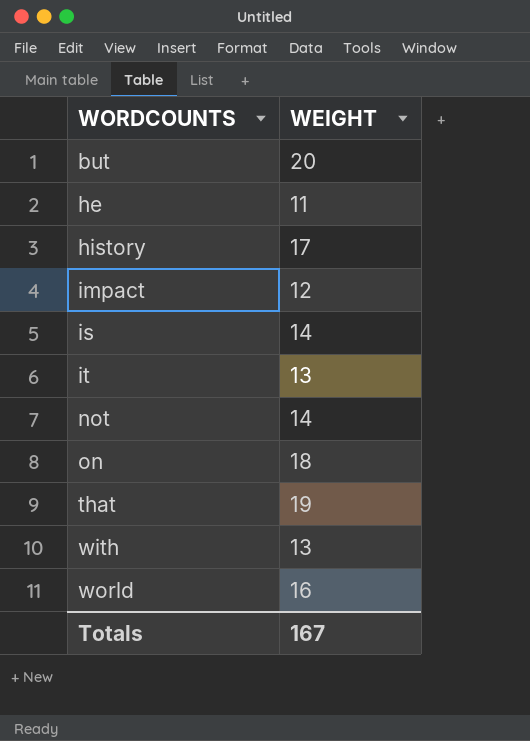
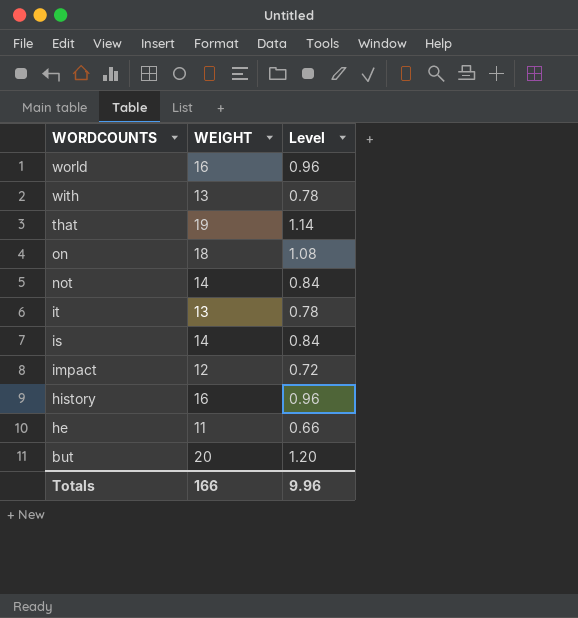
row order: WORDCOUNTS ascending -> WORDCOUNTS descending
column Level | formula: none -> [WEIGHT] * 0.06
history | WEIGHT: 17 -> 16
Totals | WEIGHT: 167 -> 166

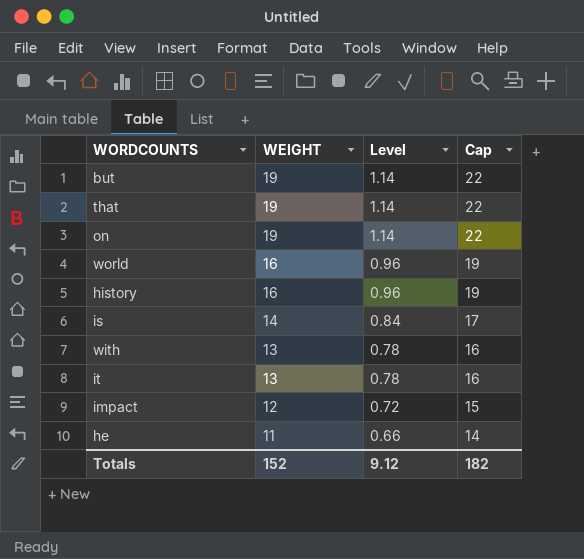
row order: WORDCOUNTS descending -> WEIGHT descending
column Cap | formula: none -> [WEIGHT] + 3
row not: 14 | 0.84 -> none
but | WEIGHT: 20 -> 19
but | Level: 1.20 -> 1.14
on | WEIGHT: 18 -> 19
on | Level: 1.08 -> 1.14
Totals | WEIGHT: 166 -> 152
Totals | Level: 9.96 -> 9.12

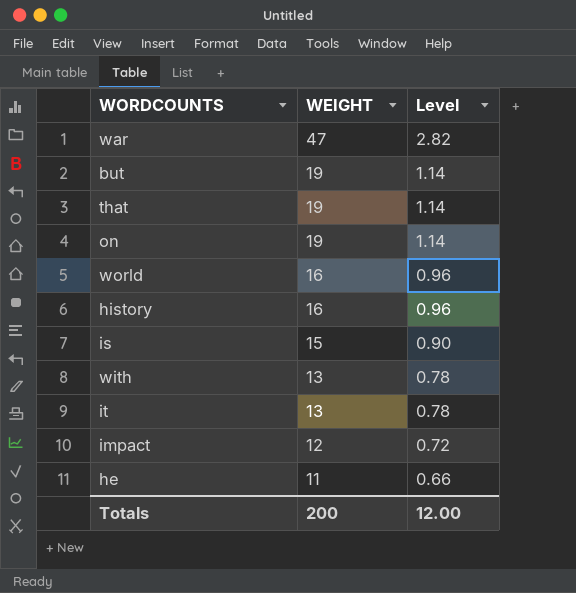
column Cap | formula: [WEIGHT] + 3 -> none
row war: none -> 47 | 2.82
is | WEIGHT: 14 -> 15
is | Level: 0.84 -> 0.90
Totals | WEIGHT: 152 -> 200
Totals | Level: 9.12 -> 12.00

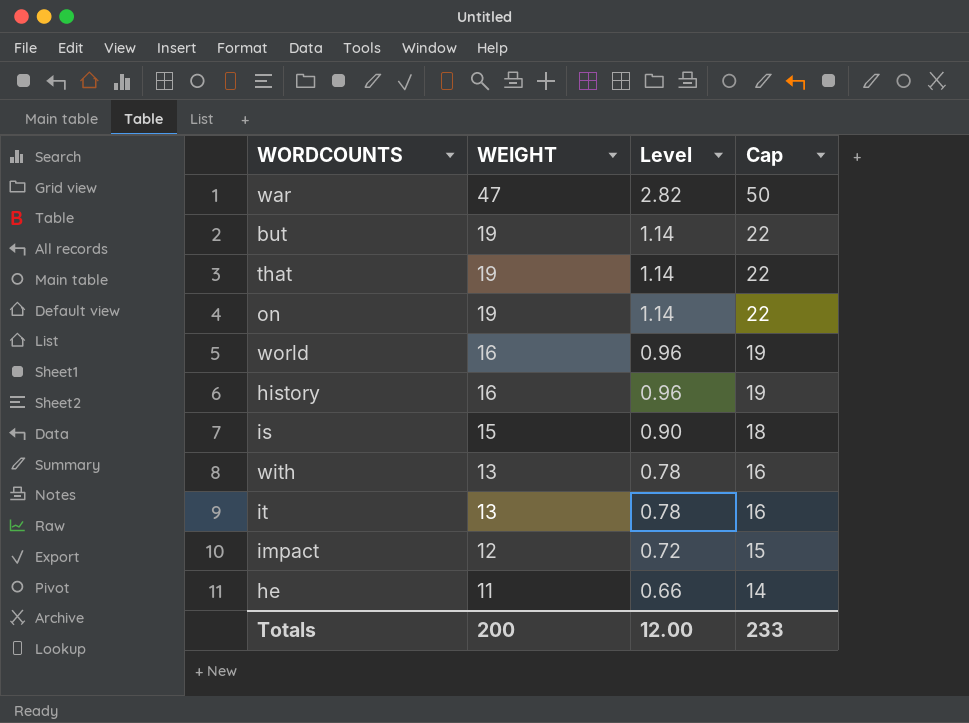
column Cap | formula: none -> [WEIGHT] + 3

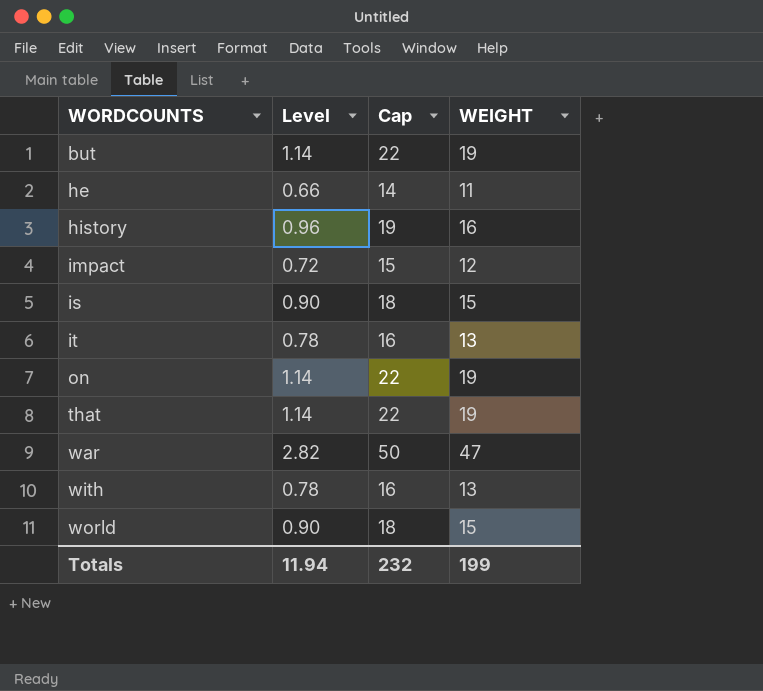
row order: WEIGHT descending -> WORDCOUNTS ascending
column WEIGHT | position: 2 -> 4
world | Level: 0.96 -> 0.90
world | Cap: 19 -> 18
world | WEIGHT: 16 -> 15
Totals | Level: 12.00 -> 11.94
Totals | Cap: 233 -> 232
Totals | WEIGHT: 200 -> 199

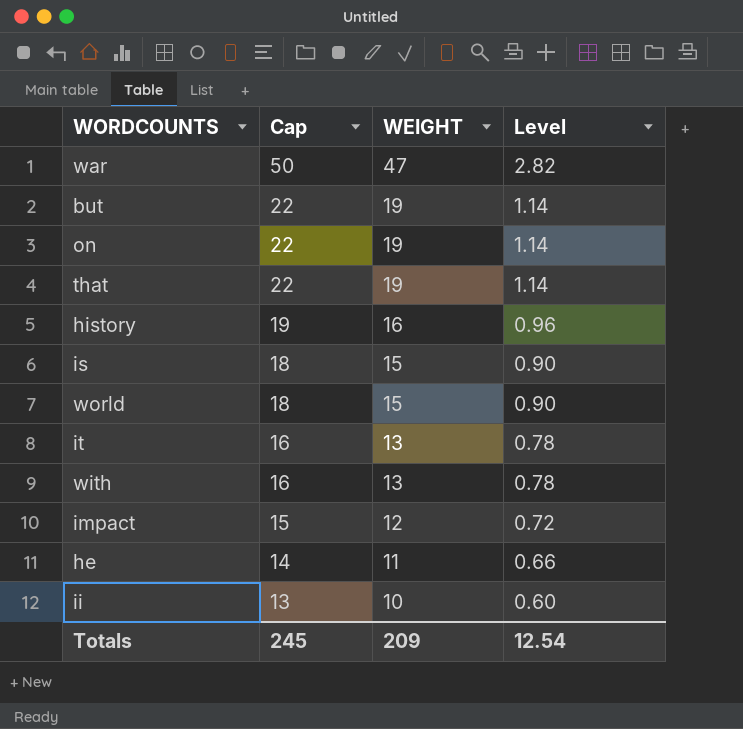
row order: WORDCOUNTS ascending -> Cap descending
column Level | position: 2 -> 4
row ii: none -> 13 | 10 | 0.60
Totals | Cap: 232 -> 245
Totals | WEIGHT: 199 -> 209
Totals | Level: 11.94 -> 12.54

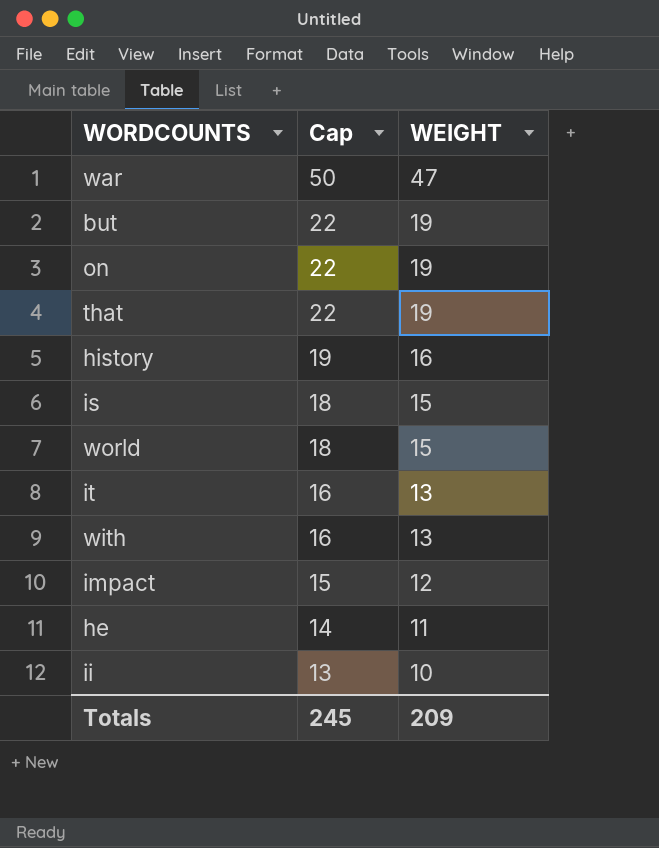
column Level | formula: [WEIGHT] * 0.06 -> none

